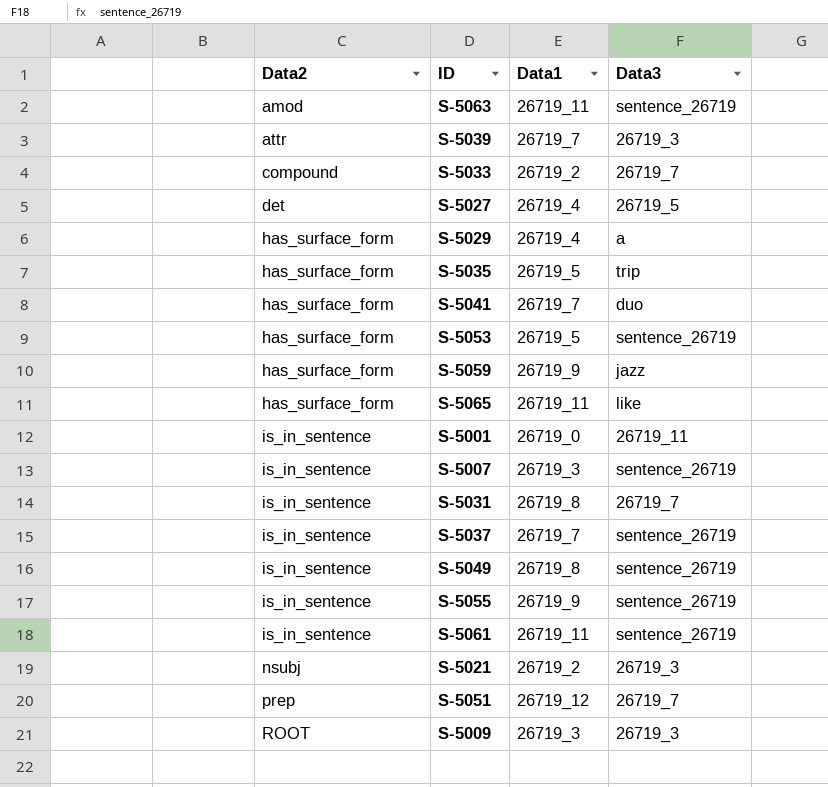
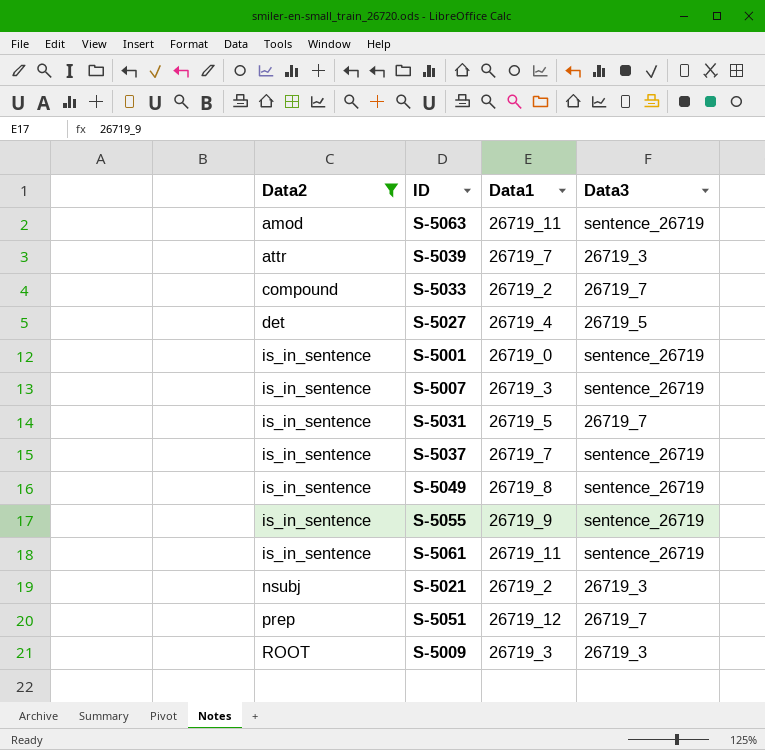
filter: none -> Data2 != has_surface_form
S-5001 | Data3: 26719_11 -> sentence_26719
S-5031 | Data1: 26719_8 -> 26719_5

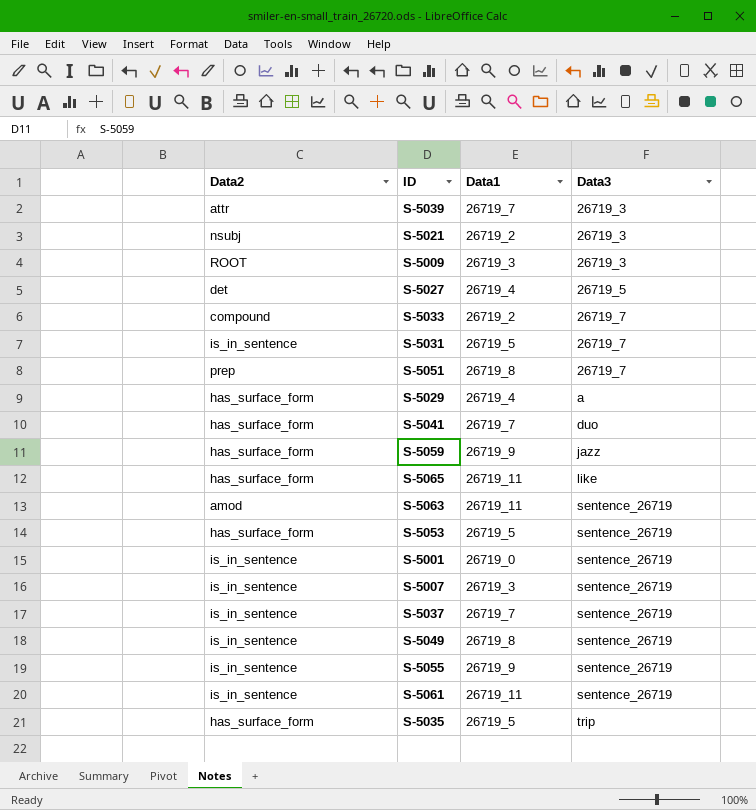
filter: Data2 != has_surface_form -> none
row order: Data2 ascending -> Data3 ascending
S-5051 | Data1: 26719_12 -> 26719_8

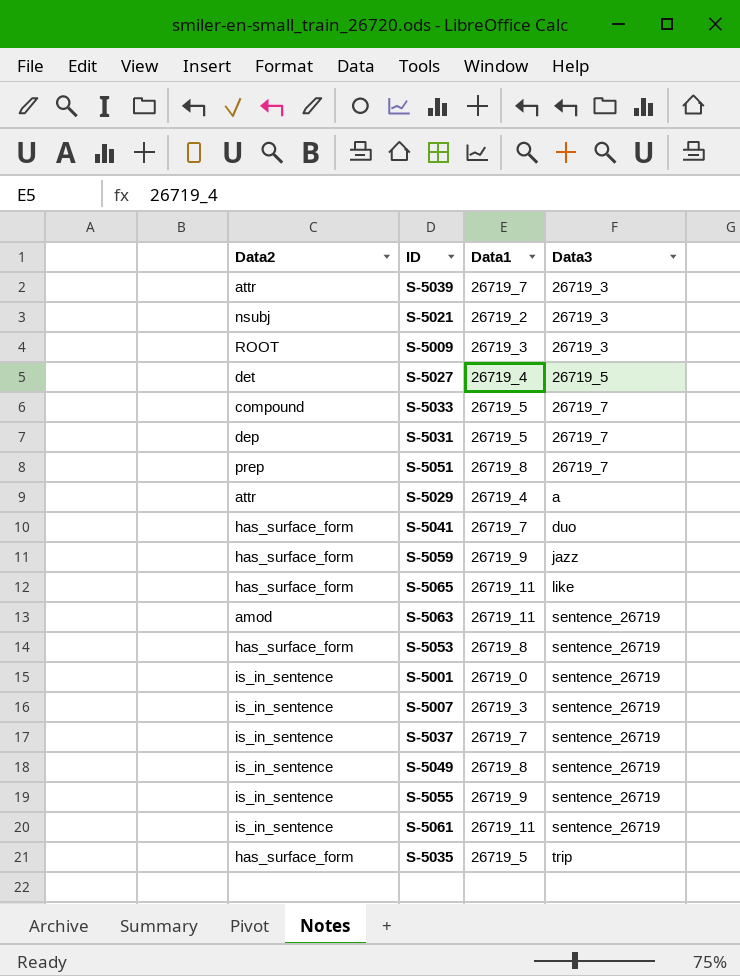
S-5033 | Data1: 26719_2 -> 26719_5
S-5031 | Data2: is_in_sentence -> dep
S-5029 | Data2: has_surface_form -> attr
S-5053 | Data1: 26719_5 -> 26719_8

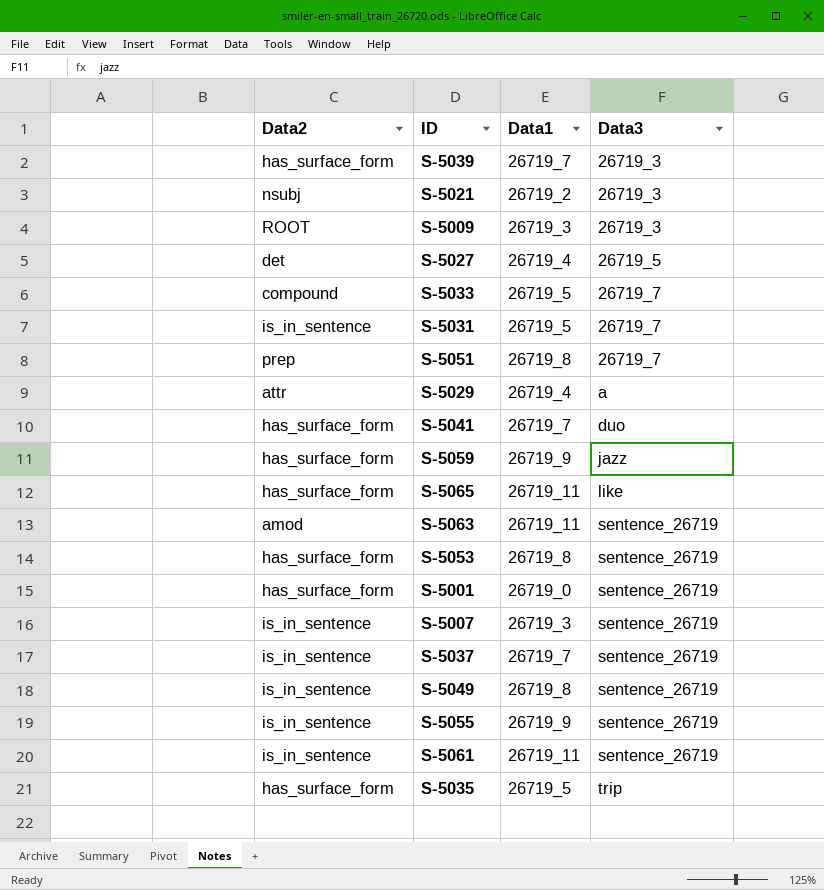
S-5039 | Data2: attr -> has_surface_form
S-5031 | Data2: dep -> is_in_sentence
S-5001 | Data2: is_in_sentence -> has_surface_form

